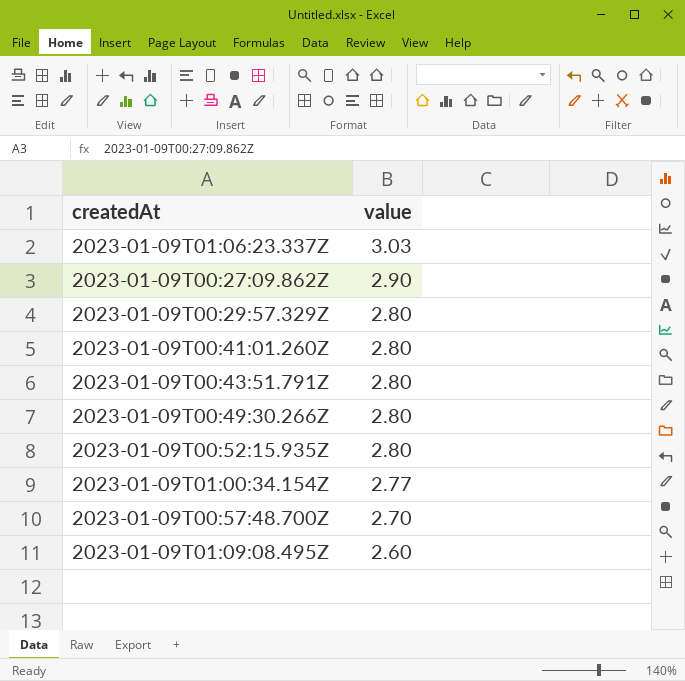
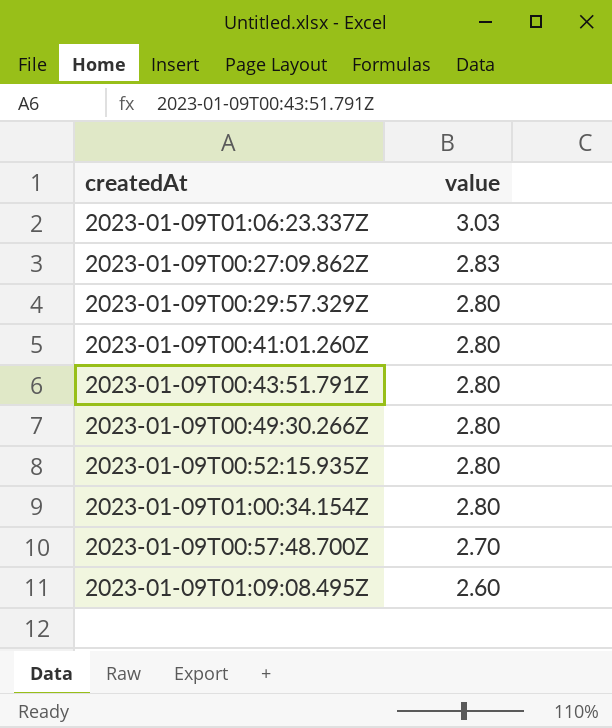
2023-01-09T00:27:09.862Z | value: 2.90 -> 2.83
2023-01-09T01:00:34.154Z | value: 2.77 -> 2.80

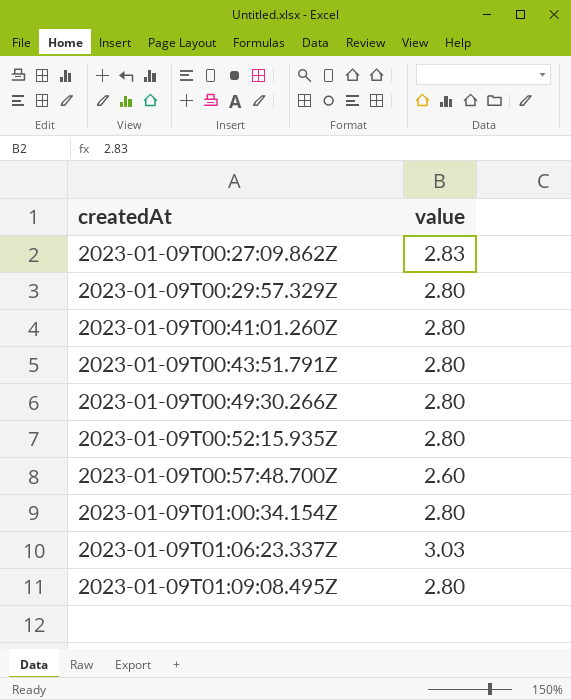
row order: value descending -> createdAt ascending
2023-01-09T00:57:48.700Z | value: 2.70 -> 2.60
2023-01-09T01:09:08.495Z | value: 2.60 -> 2.80

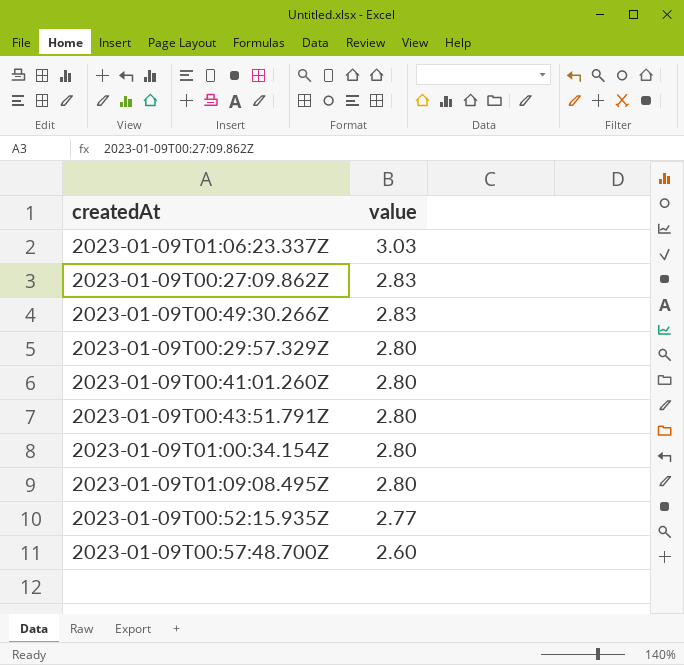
row order: createdAt ascending -> value descending
2023-01-09T00:49:30.266Z | value: 2.80 -> 2.83
2023-01-09T00:52:15.935Z | value: 2.80 -> 2.77

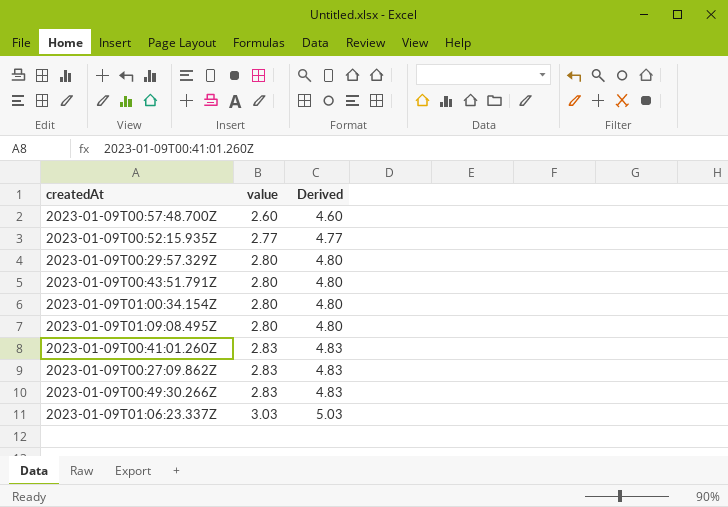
row order: value descending -> value ascending
column Derived | formula: none -> [value] + 2
2023-01-09T00:41:01.260Z | value: 2.80 -> 2.83

